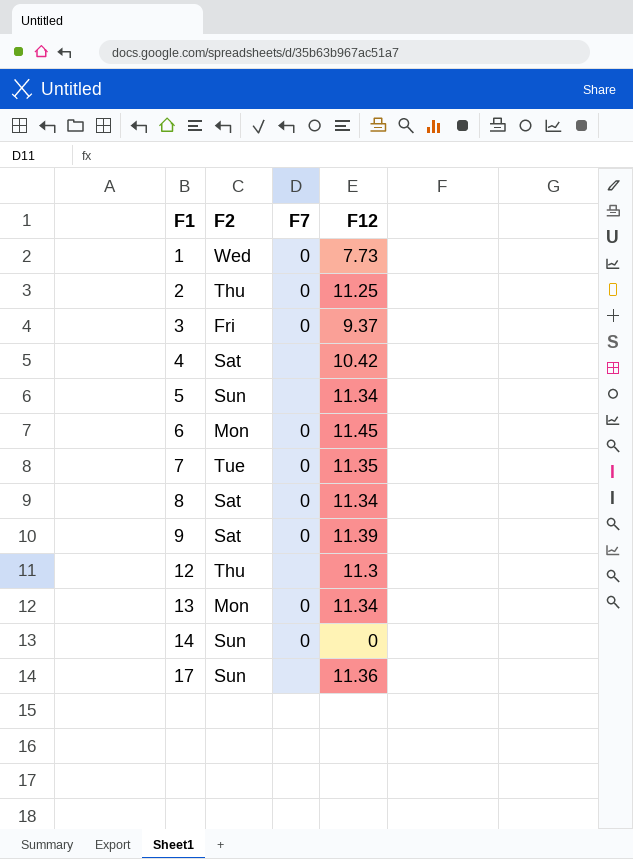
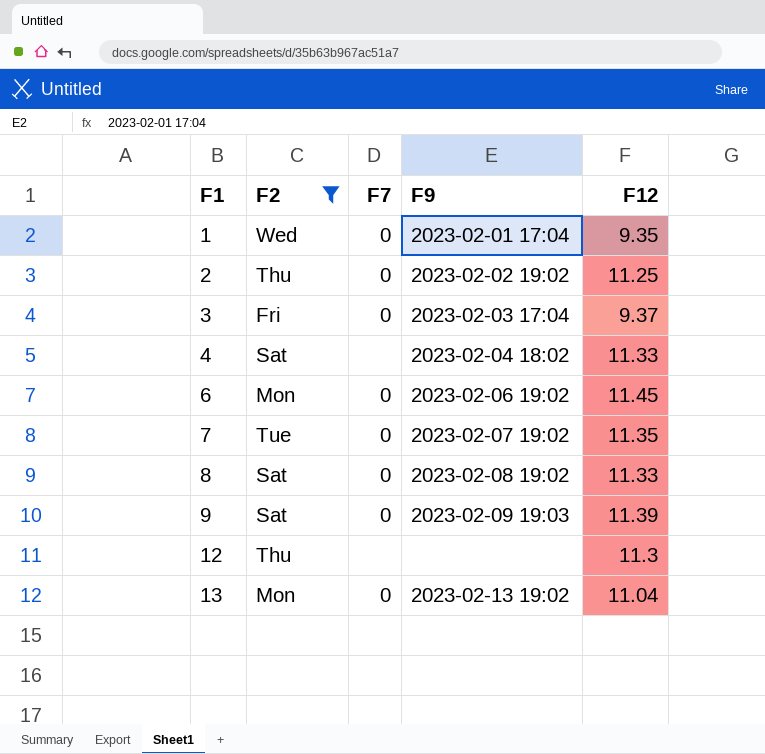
filter: none -> F2 != Sun
column F9 | position: none -> 4
1 | F12: 7.73 -> 9.35
4 | F12: 10.42 -> 11.33
8 | F12: 11.34 -> 11.33
13 | F12: 11.34 -> 11.04

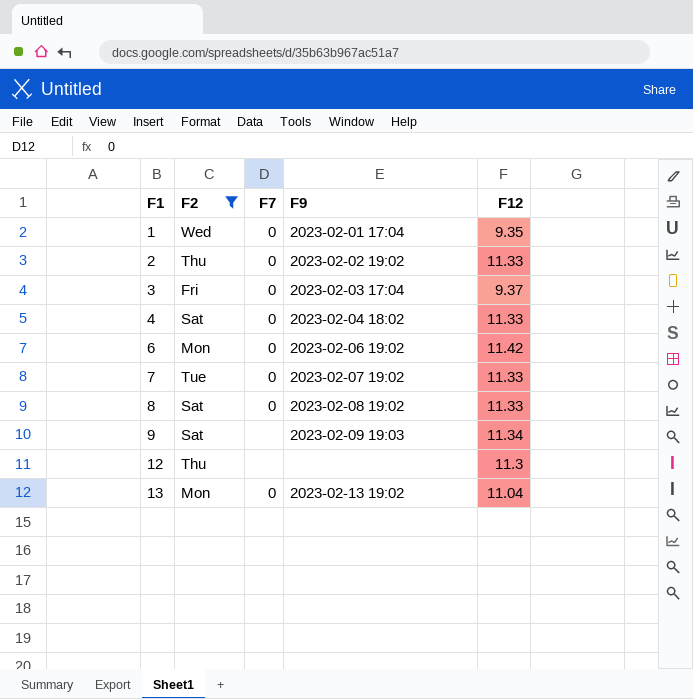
2 | F12: 11.25 -> 11.33
4 | F7: none -> 0
6 | F12: 11.45 -> 11.42
7 | F12: 11.35 -> 11.33
9 | F7: 0 -> none
9 | F12: 11.39 -> 11.34

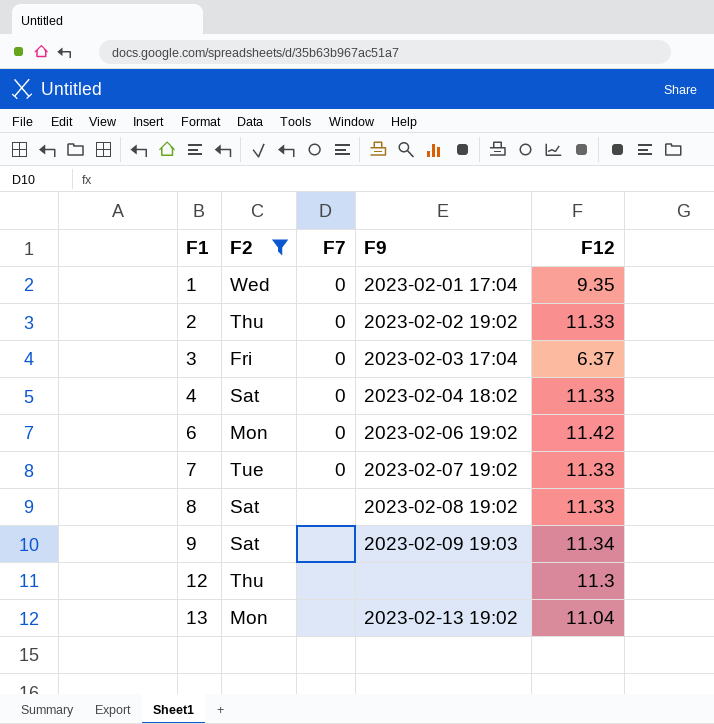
3 | F12: 9.37 -> 6.37
8 | F7: 0 -> none
13 | F7: 0 -> none

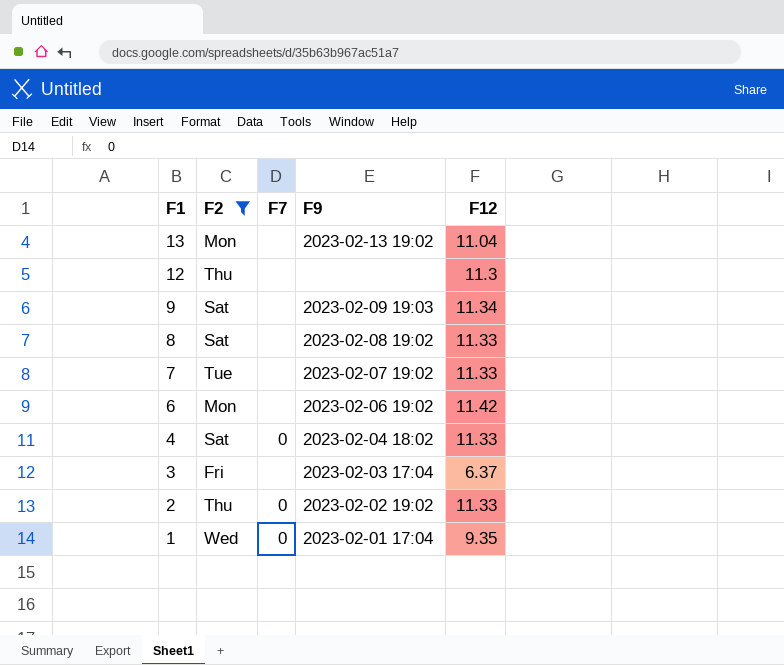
row order: F1 ascending -> F1 descending
7 | F7: 0 -> none
6 | F7: 0 -> none
3 | F7: 0 -> none

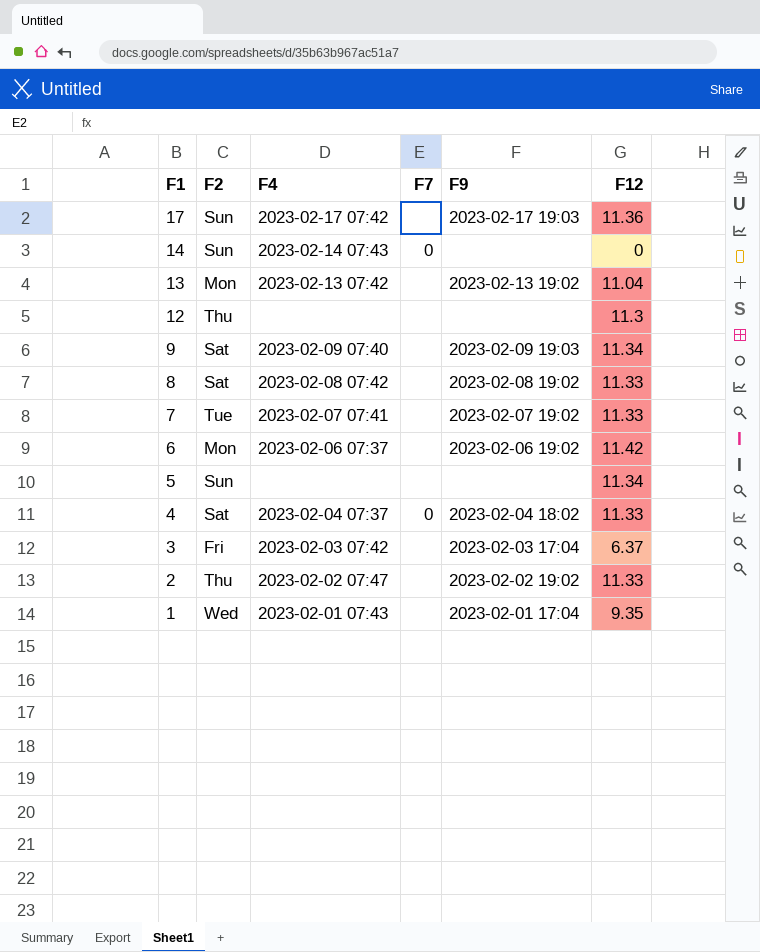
filter: F2 != Sun -> none
column F4 | position: none -> 3
2 | F7: 0 -> none
1 | F7: 0 -> none

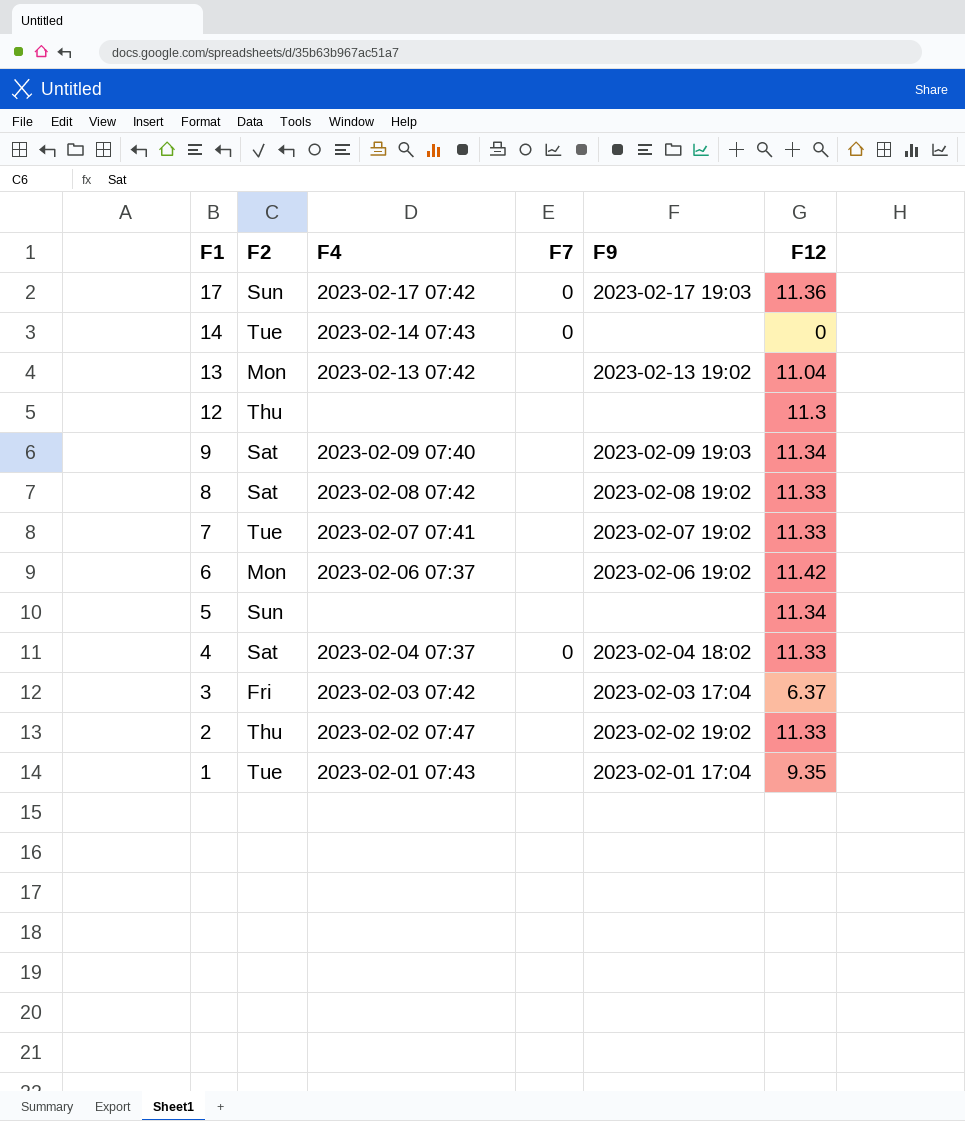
17 | F7: none -> 0
14 | F2: Sun -> Tue
1 | F2: Wed -> Tue

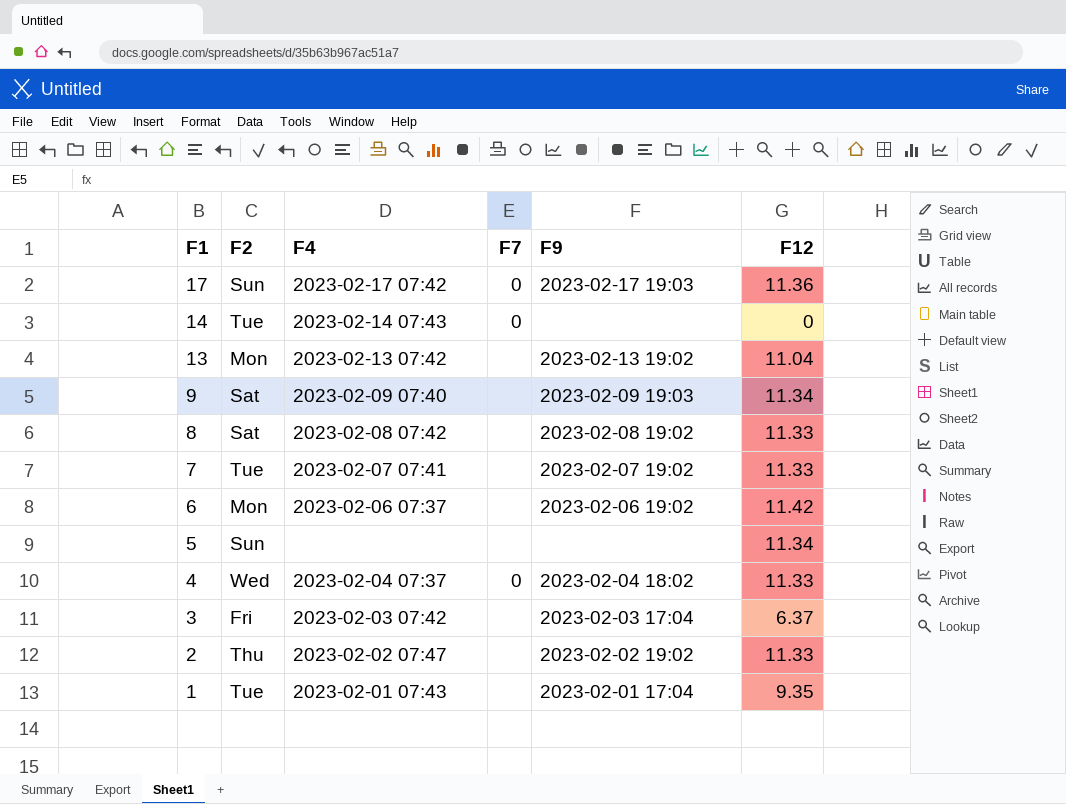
row 12: Thu | none | none | none | 11.3 -> none
4 | F2: Sat -> Wed

